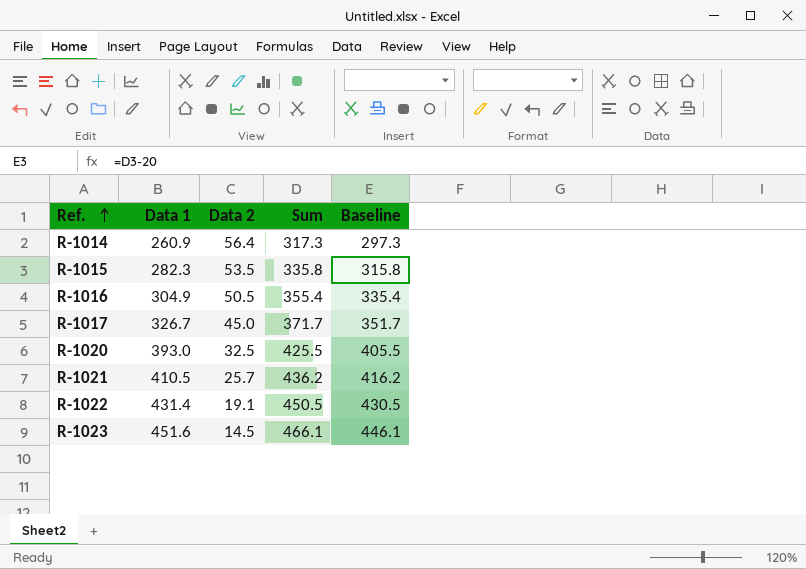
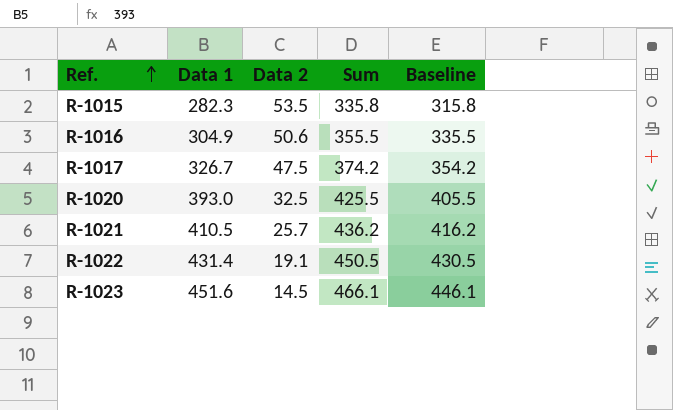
row R-1014: 260.9 | 56.4 | 317.3 | 297.3 -> none
R-1016 | Data 2: 50.5 -> 50.6
R-1016 | Sum: 355.4 -> 355.5
R-1016 | Baseline: 335.4 -> 335.5
R-1017 | Data 2: 45.0 -> 47.5
R-1017 | Sum: 371.7 -> 374.2
R-1017 | Baseline: 351.7 -> 354.2

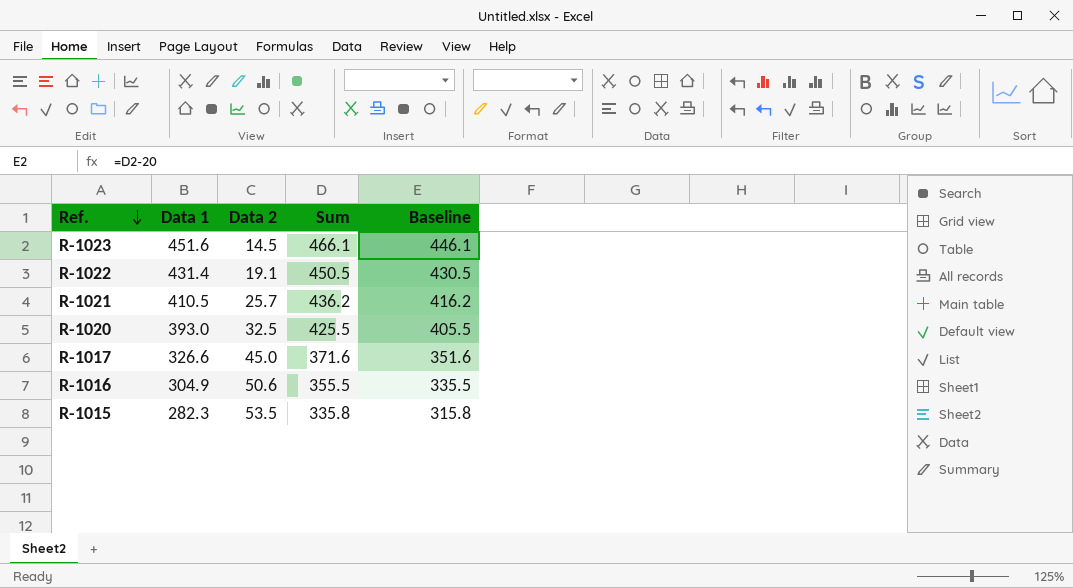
row order: Ref. ascending -> Ref. descending
R-1017 | Data 1: 326.7 -> 326.6
R-1017 | Data 2: 47.5 -> 45.0
R-1017 | Sum: 374.2 -> 371.6
R-1017 | Baseline: 354.2 -> 351.6

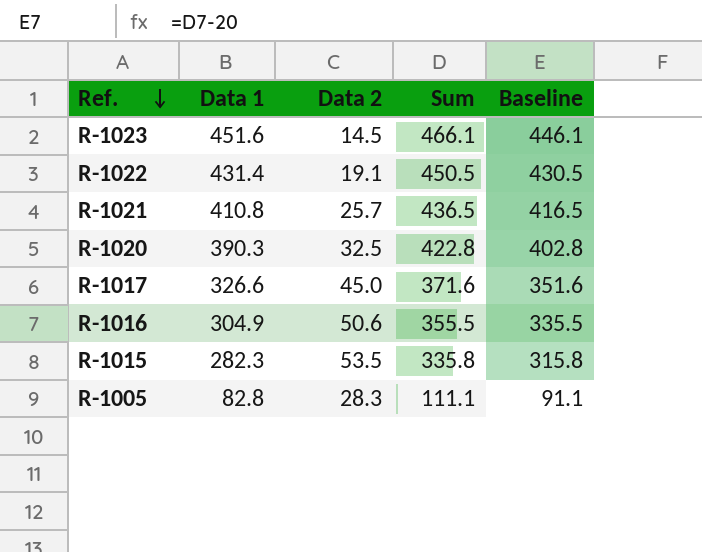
R-1021 | Data 1: 410.5 -> 410.8
R-1021 | Sum: 436.2 -> 436.5
R-1021 | Baseline: 416.2 -> 416.5
R-1020 | Data 1: 393.0 -> 390.3
R-1020 | Sum: 425.5 -> 422.8
R-1020 | Baseline: 405.5 -> 402.8
row R-1005: none -> 82.8 | 28.3 | 111.1 | 91.1

